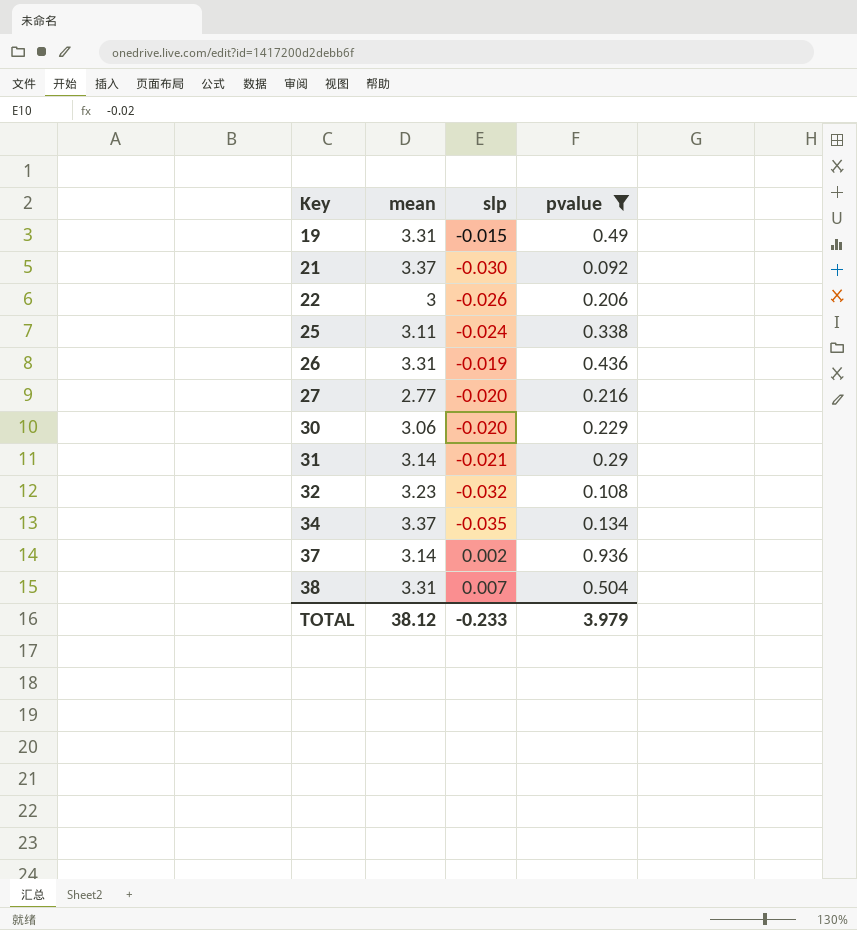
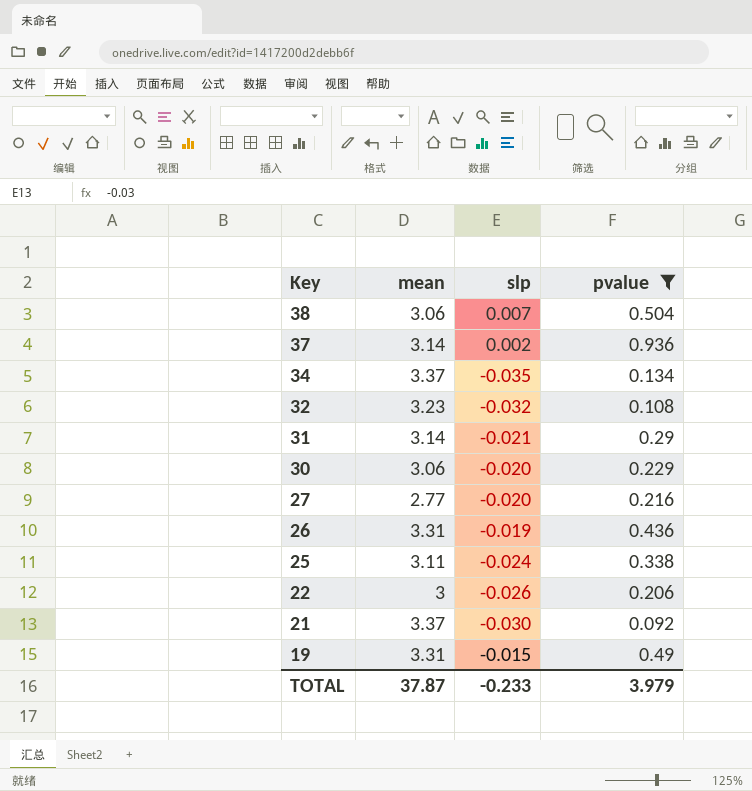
row order: Key ascending -> Key descending
38 | mean: 3.31 -> 3.06
TOTAL | mean: 38.12 -> 37.87

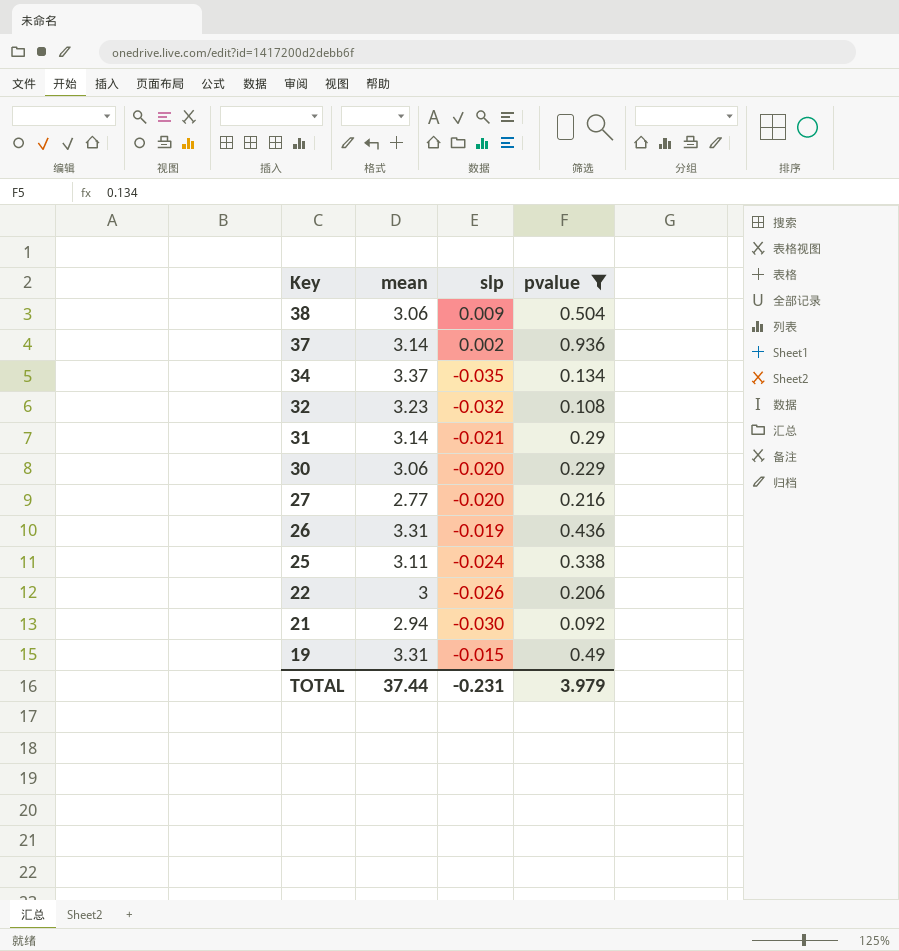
38 | slp: 0.007 -> 0.009
21 | mean: 3.37 -> 2.94
TOTAL | mean: 37.87 -> 37.44
TOTAL | slp: -0.233 -> -0.231

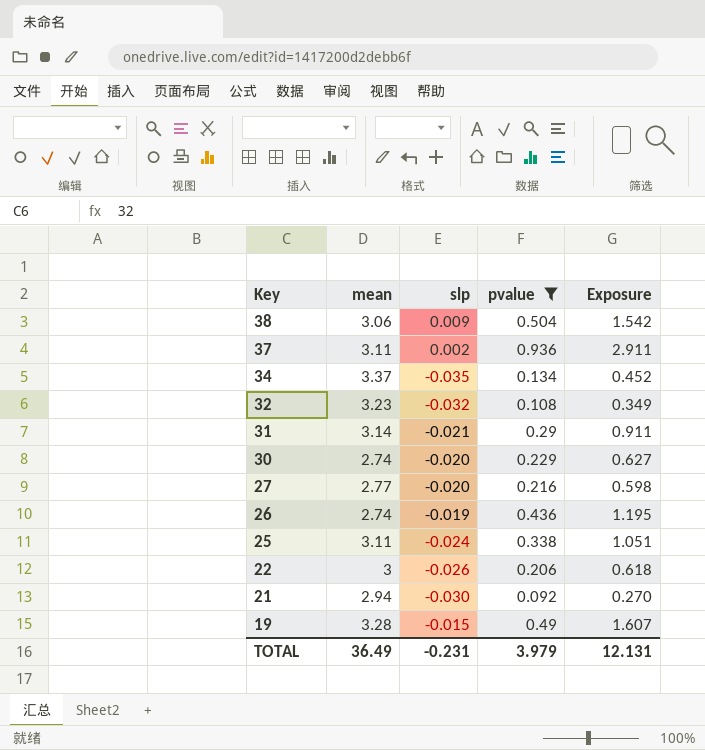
column Exposure | formula: none -> [mean] * [pvalue]
37 | mean: 3.14 -> 3.11
30 | mean: 3.06 -> 2.74
26 | mean: 3.31 -> 2.74
19 | mean: 3.31 -> 3.28
TOTAL | mean: 37.44 -> 36.49

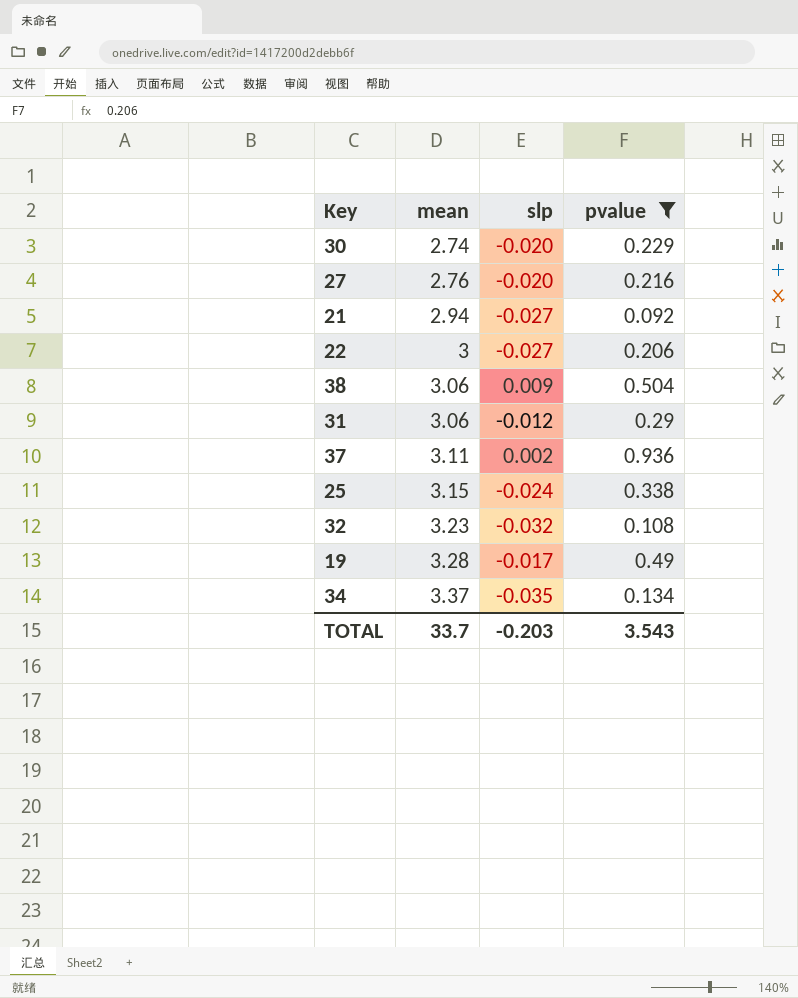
row order: Key descending -> mean ascending
column Exposure | formula: [mean] * [pvalue] -> none
row 26: 2.74 | -0.019 | 0.436 | 1.195 -> none
27 | mean: 2.77 -> 2.76
21 | slp: -0.030 -> -0.027
22 | slp: -0.026 -> -0.027
31 | mean: 3.14 -> 3.06
31 | slp: -0.021 -> -0.012
25 | mean: 3.11 -> 3.15
19 | slp: -0.015 -> -0.017
TOTAL | mean: 36.49 -> 33.7
TOTAL | slp: -0.231 -> -0.203
TOTAL | pvalue: 3.979 -> 3.543

